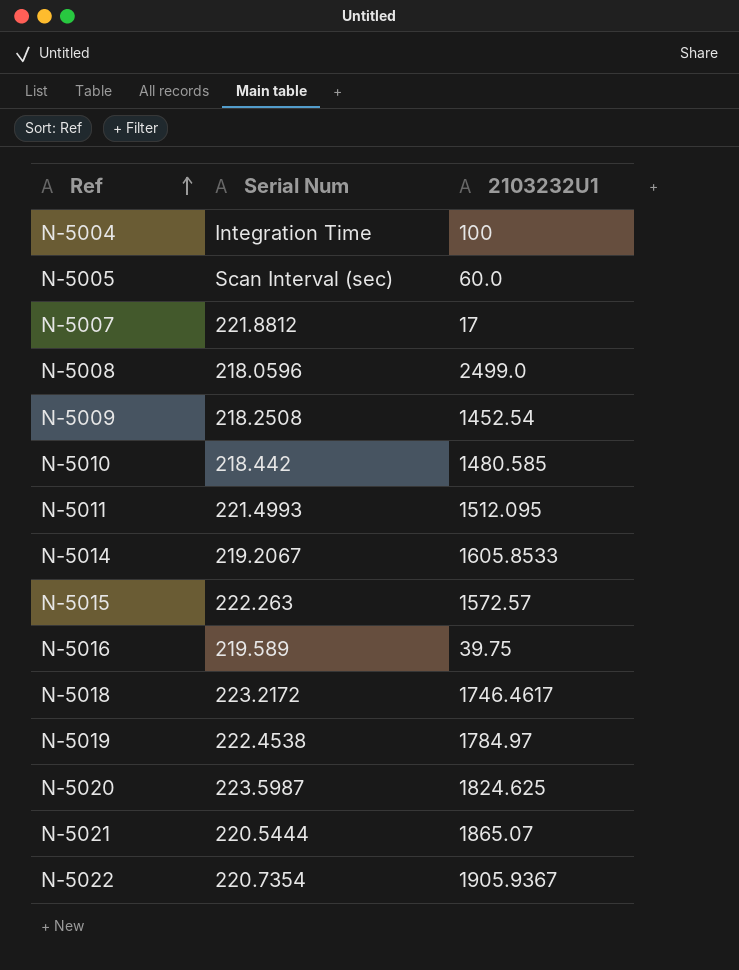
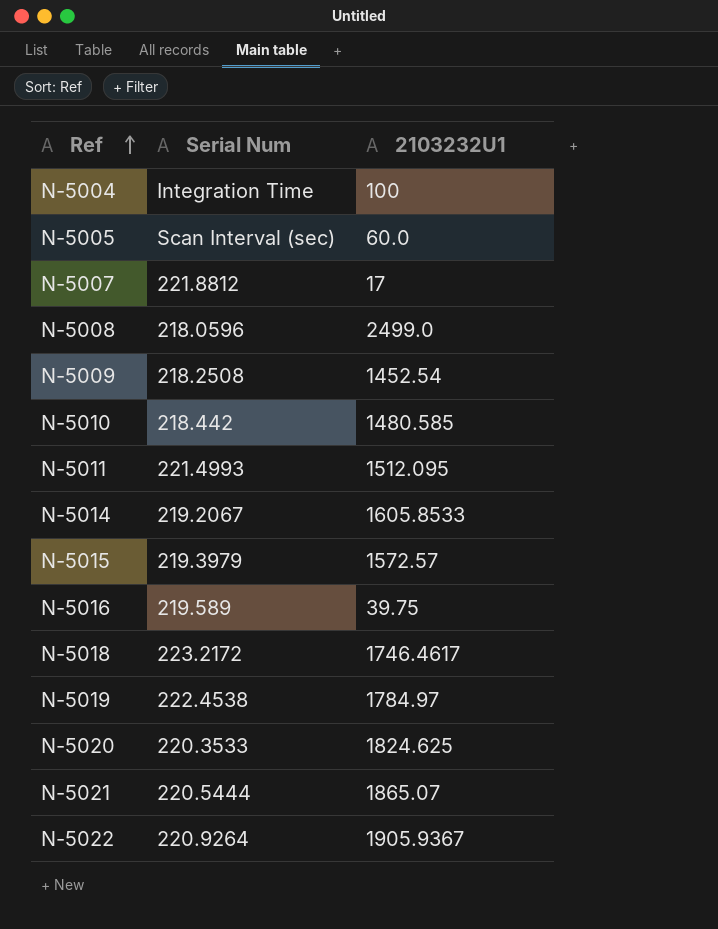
N-5015 | Serial Num: 222.263 -> 219.3979
N-5020 | Serial Num: 223.5987 -> 220.3533
N-5022 | Serial Num: 220.7354 -> 220.9264

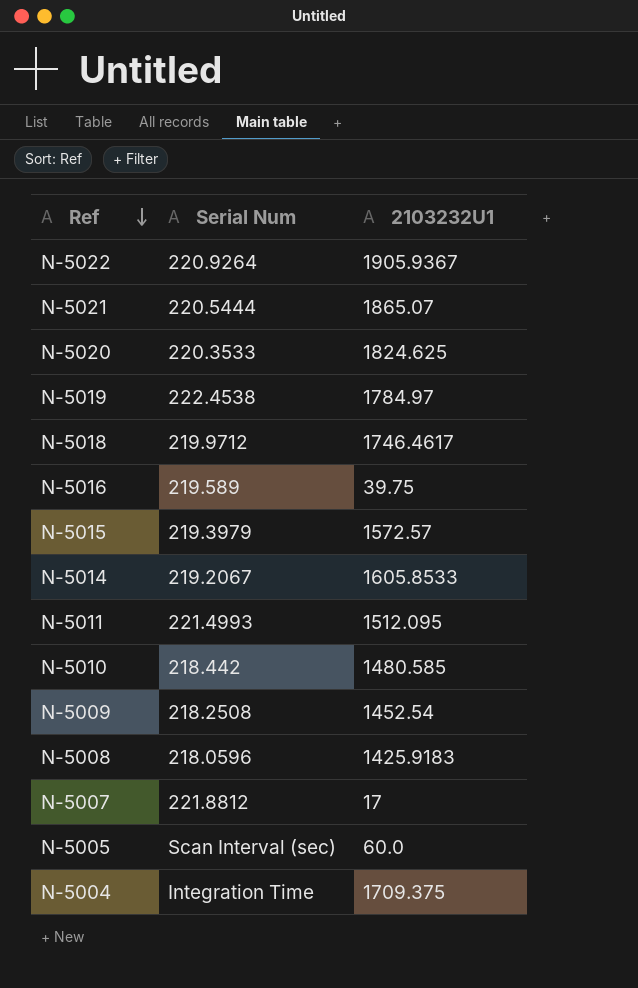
row order: Ref ascending -> Ref descending
N-5018 | Serial Num: 223.2172 -> 219.9712
N-5008 | 2103232U1: 2499.0 -> 1425.9183
N-5004 | 2103232U1: 100 -> 1709.375

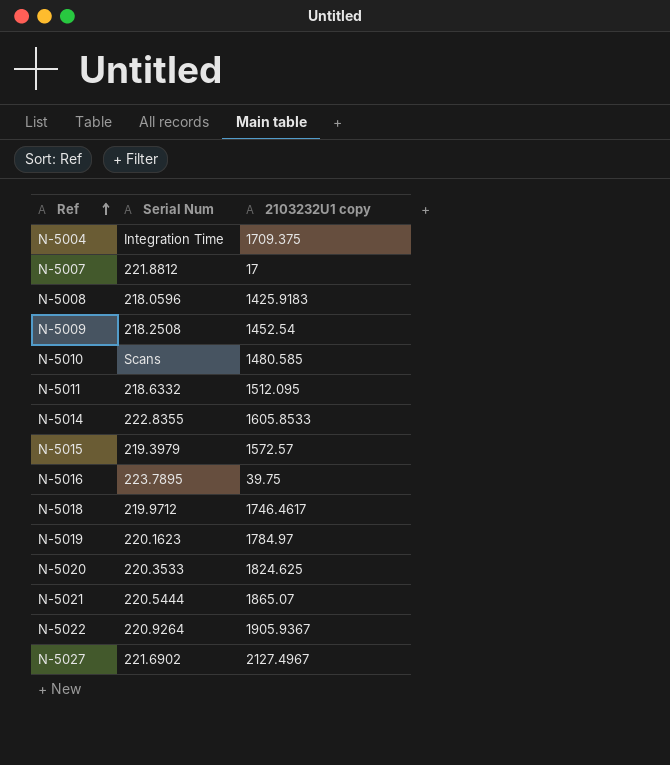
row order: Ref descending -> Ref ascending
column name: 2103232U1 -> 2103232U1 copy
row N-5005: Scan Interval (sec) | 60.0 -> none
N-5010 | Serial Num: 218.442 -> Scans
N-5011 | Serial Num: 221.4993 -> 218.6332
N-5014 | Serial Num: 219.2067 -> 222.8355
N-5016 | Serial Num: 219.589 -> 223.7895
N-5019 | Serial Num: 222.4538 -> 220.1623
row N-5027: none -> 221.6902 | 2127.4967

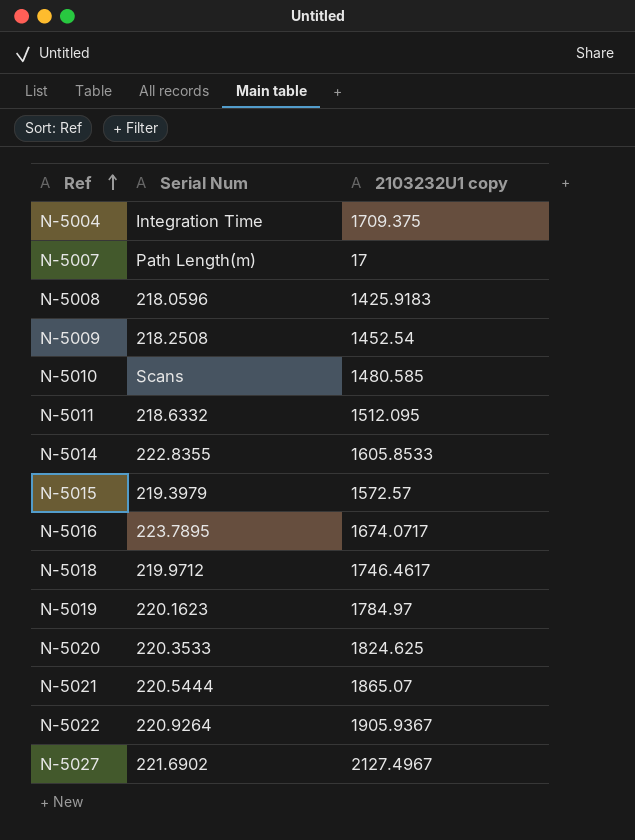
N-5007 | Serial Num: 221.8812 -> Path Length(m)
N-5016 | 2103232U1 copy: 39.75 -> 1674.0717

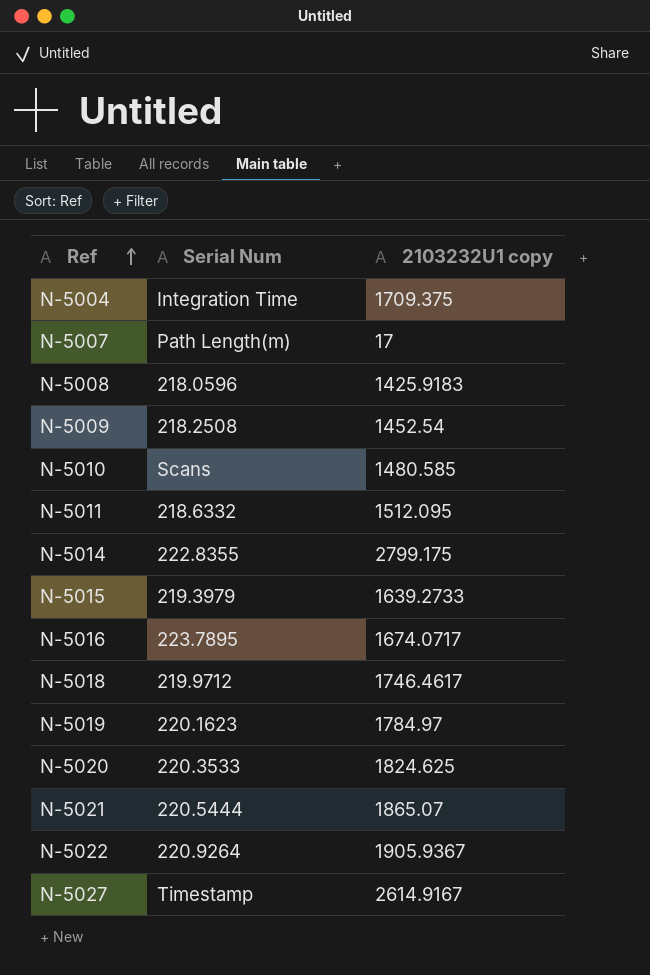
N-5014 | 2103232U1 copy: 1605.8533 -> 2799.175
N-5015 | 2103232U1 copy: 1572.57 -> 1639.2733
N-5027 | Serial Num: 221.6902 -> Timestamp
N-5027 | 2103232U1 copy: 2127.4967 -> 2614.9167

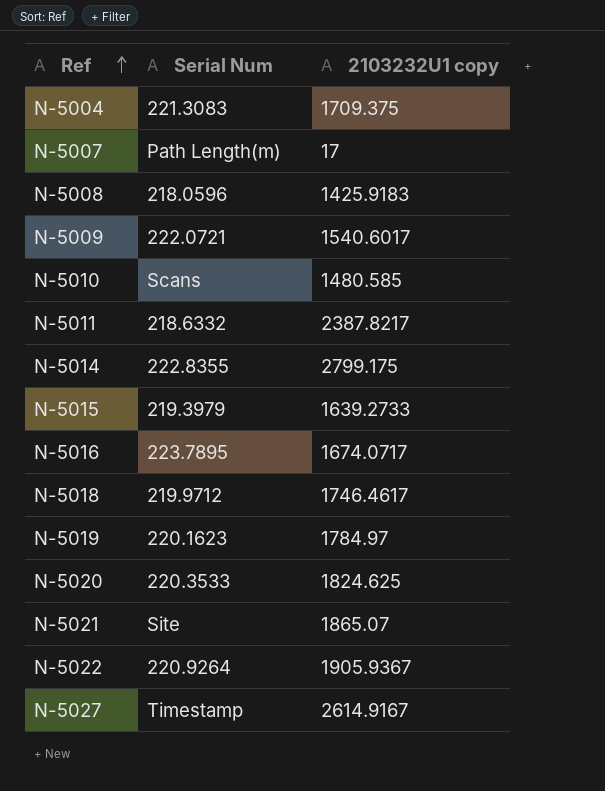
N-5004 | Serial Num: Integration Time -> 221.3083
N-5009 | Serial Num: 218.2508 -> 222.0721
N-5009 | 2103232U1 copy: 1452.54 -> 1540.6017
N-5011 | 2103232U1 copy: 1512.095 -> 2387.8217
N-5021 | Serial Num: 220.5444 -> Site

